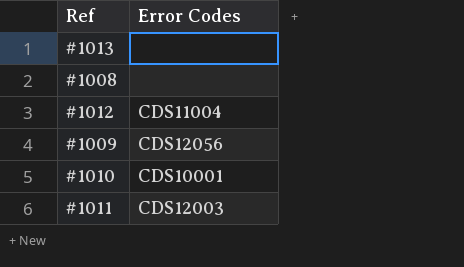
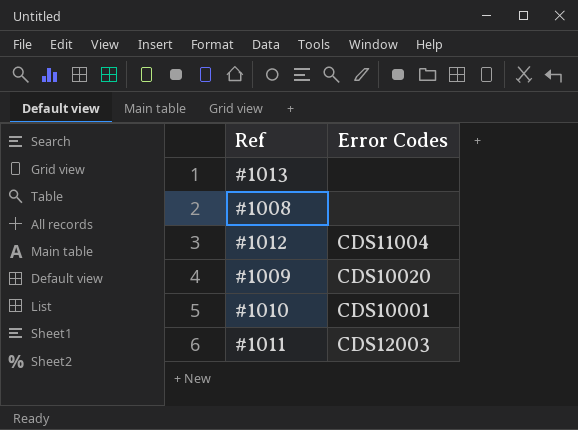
#1009 | Error Codes: CDS12056 -> CDS10020

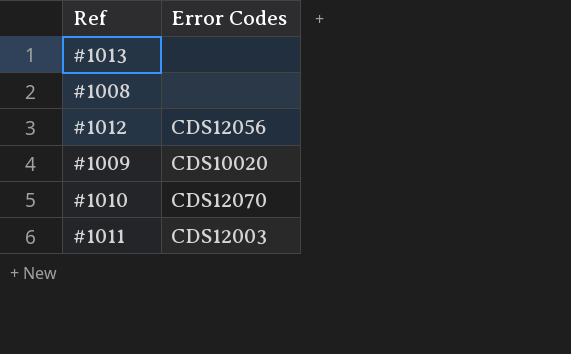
#1012 | Error Codes: CDS11004 -> CDS12056
#1010 | Error Codes: CDS10001 -> CDS12070

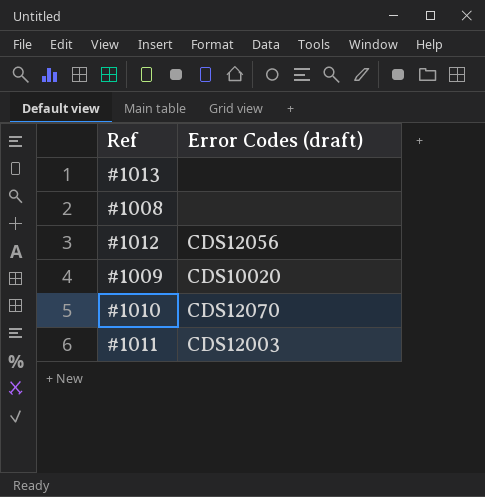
column name: Error Codes -> Error Codes (draft)

